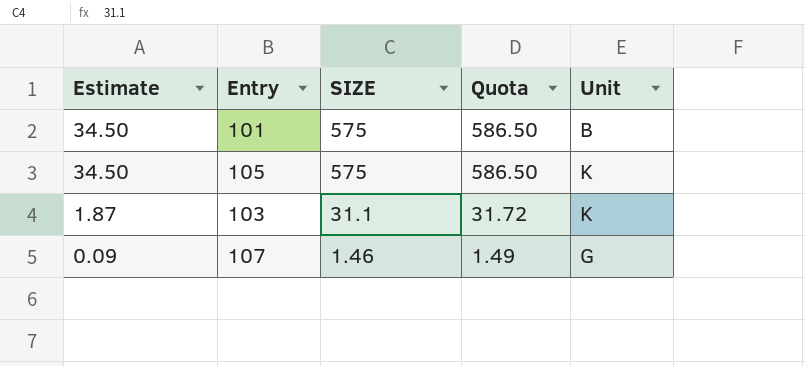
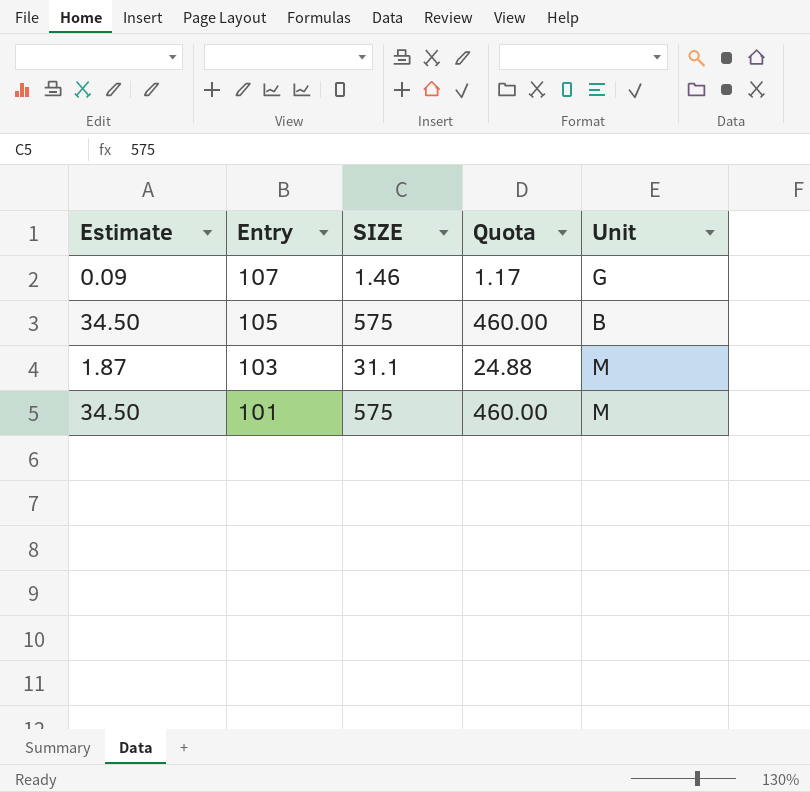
row order: Estimate descending -> Entry descending
column Quota | formula: [SIZE] * 1.02 -> [SIZE] * 0.8
105 | Unit: K -> B
103 | Unit: K -> M
101 | Unit: B -> M

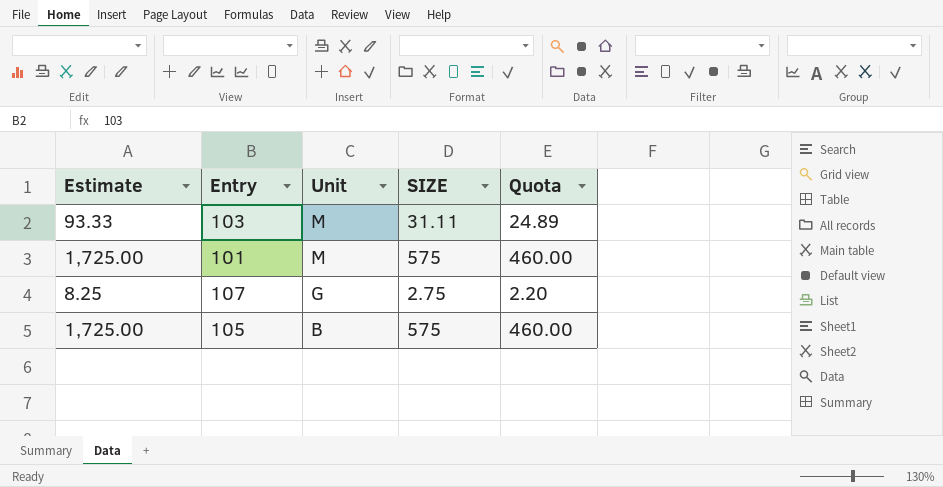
row order: Entry descending -> Unit descending
column Estimate | formula: [SIZE] * 0.06 -> [SIZE] * 3
column Unit | position: 5 -> 3
103 | SIZE: 31.1 -> 31.11
103 | Quota: 24.88 -> 24.89
107 | SIZE: 1.46 -> 2.75
107 | Quota: 1.17 -> 2.20

